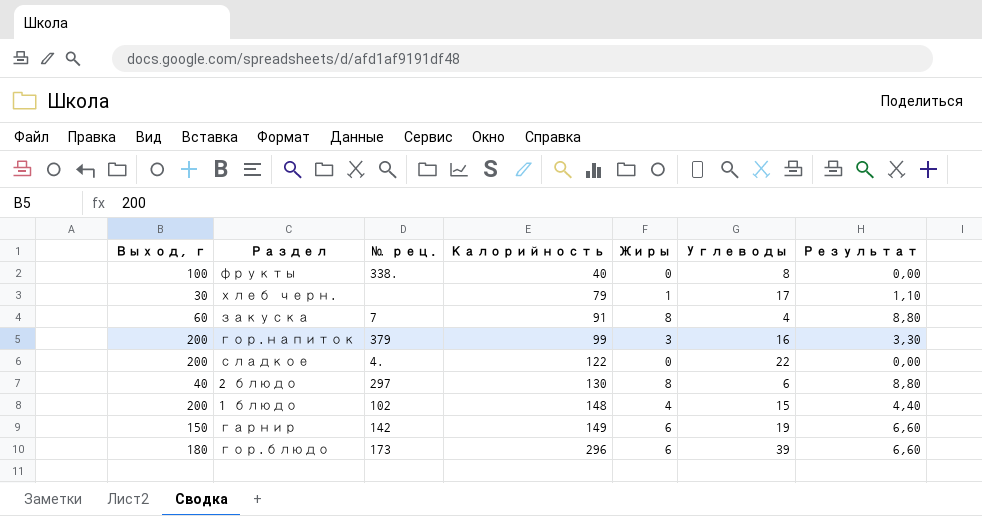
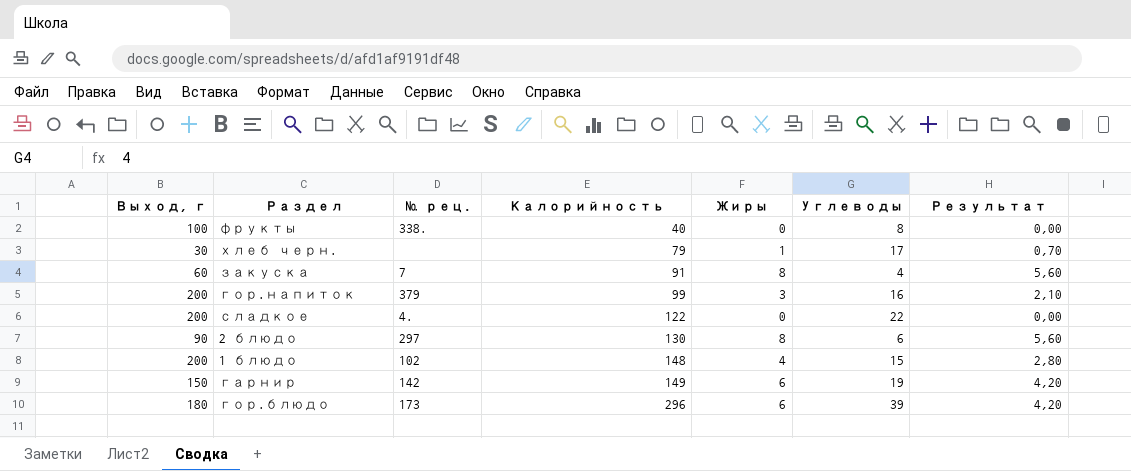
column Результат | formula: [Жиры] * 1,1 -> [Жиры] * 0,7
2 блюдо | Выход, г: 40 -> 90

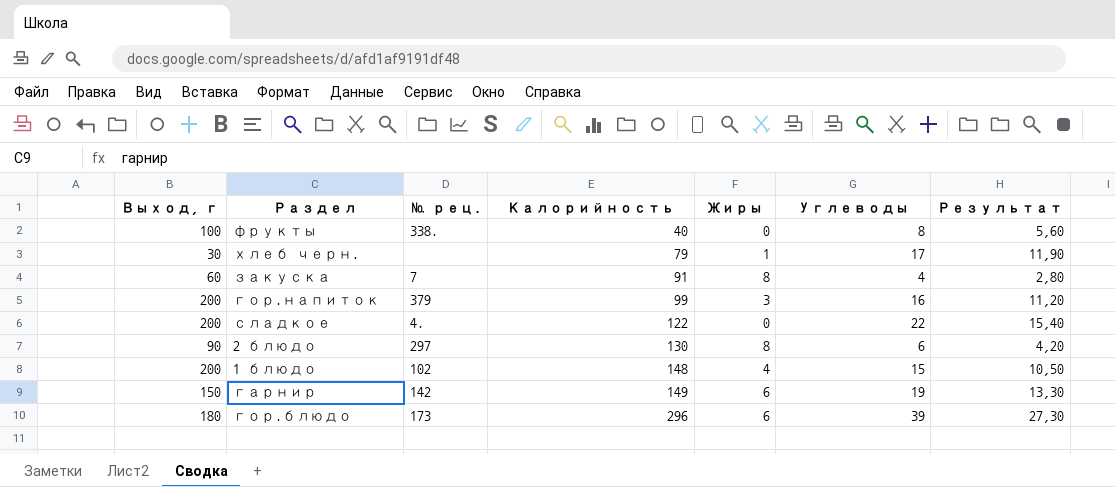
column Результат | formula: [Жиры] * 0,7 -> [Углеводы] * 0,7

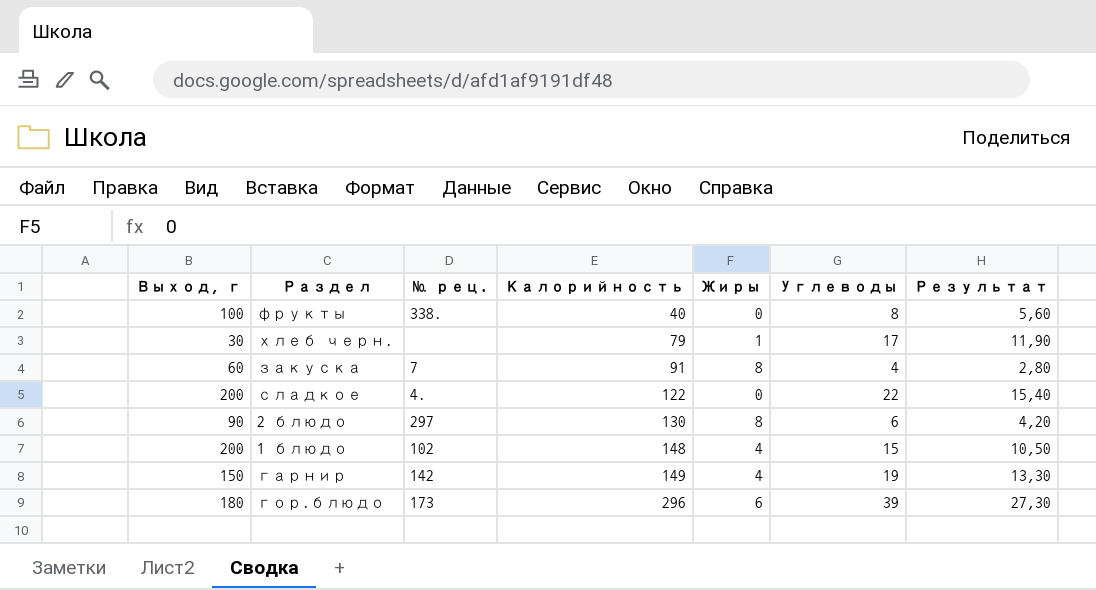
row гор.напиток: 200 | 379 | 99 | 3 | 16 | 11,20 -> none
гарнир | Жиры: 6 -> 4

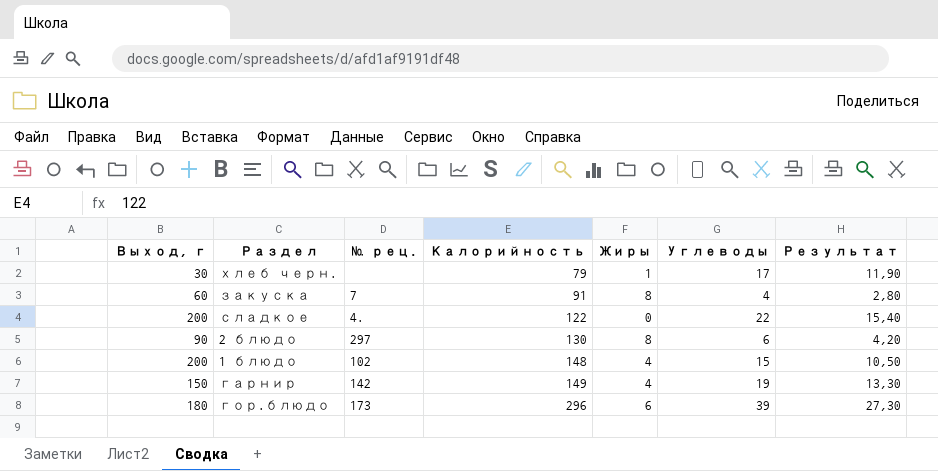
row фрукты: 100 | 338. | 40 | 0 | 8 | 5,60 -> none

